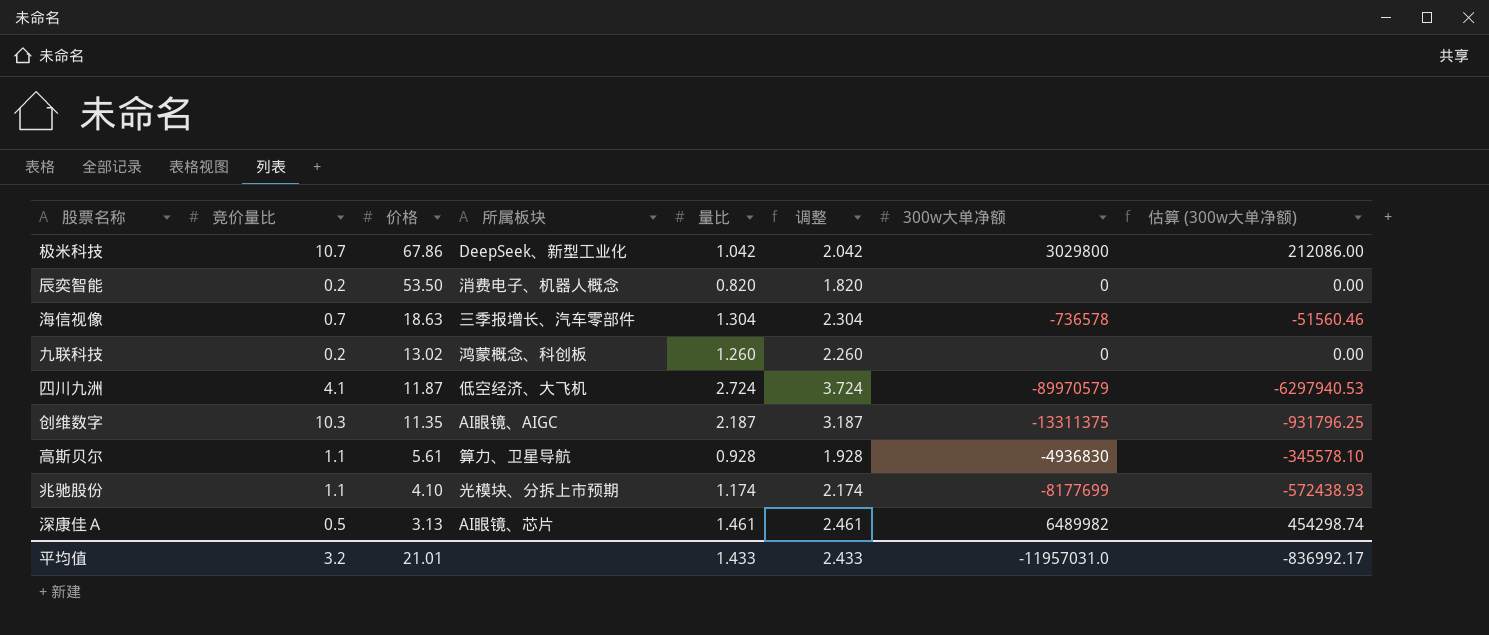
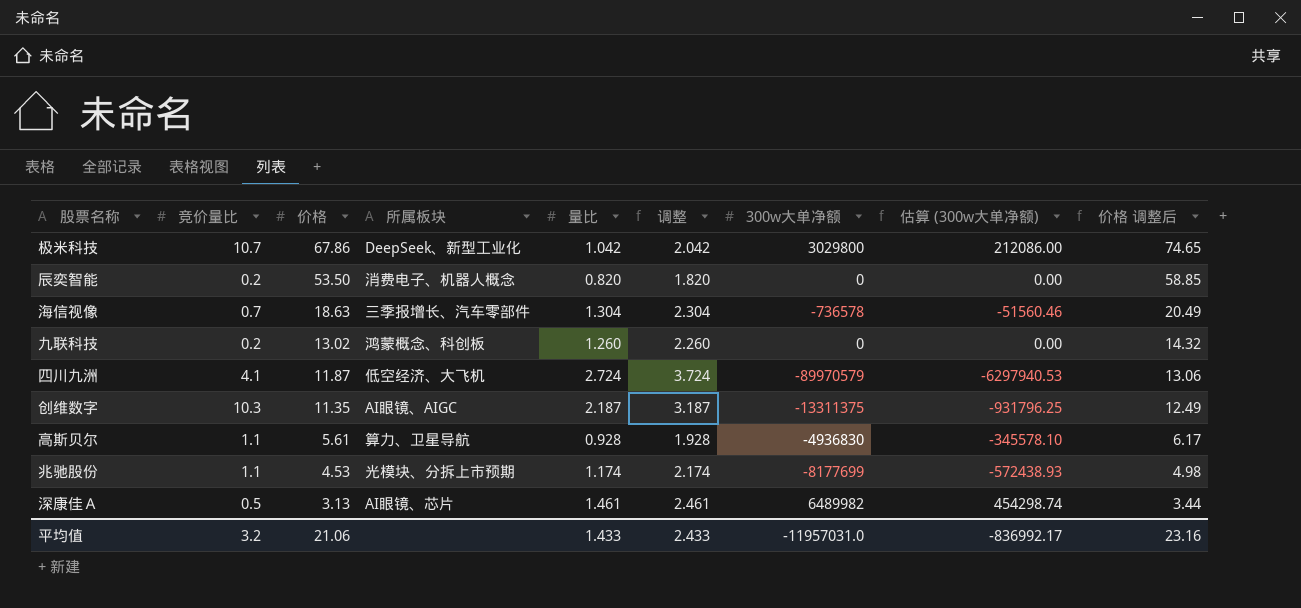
column 价格 调整后 | formula: none -> [价格] * 1.1
兆驰股份 | 价格: 4.10 -> 4.53
平均值 | 价格: 21.01 -> 21.06

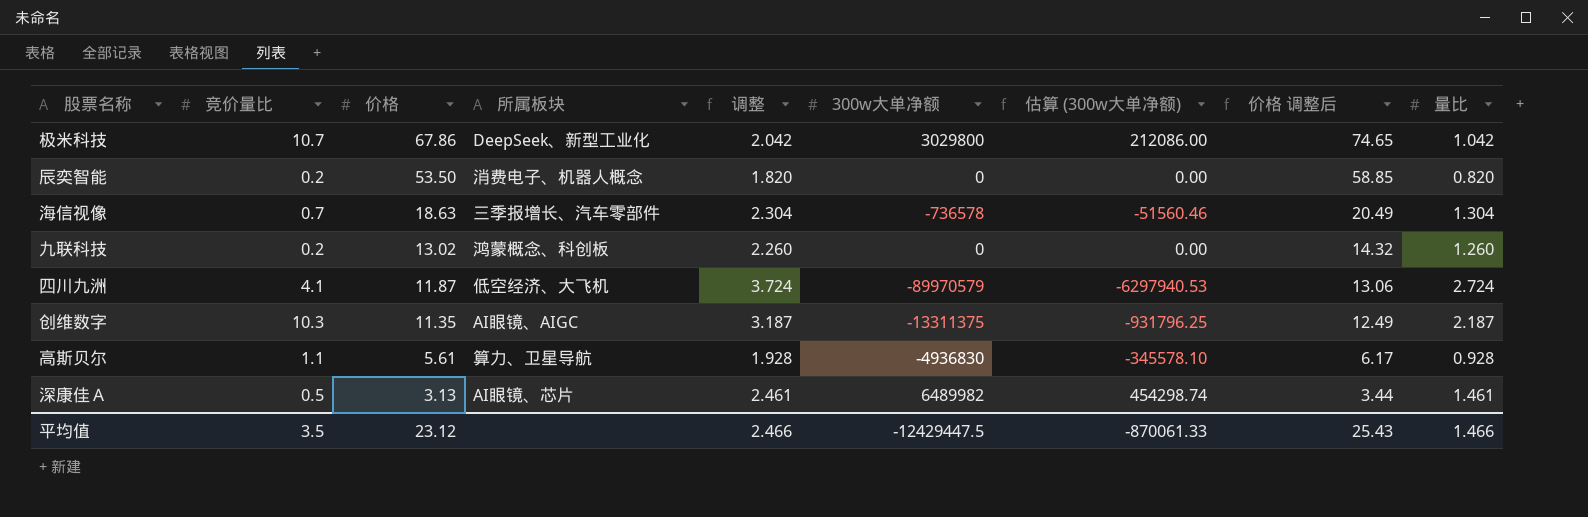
column 量比 | position: 5 -> 9
row 兆驰股份: 1.1 | 4.53 | 光模块、分拆上市预期 | 1.174 | 2.174 | -8177699 | -572438.93 | 4.98 -> none
平均值 | 竞价量比: 3.2 -> 3.5
平均值 | 价格: 21.06 -> 23.12
平均值 | 调整: 2.433 -> 2.466
平均值 | 300w大单净额: -11957031.0 -> -12429447.5
平均值 | 估算 (300w大单净额): -836992.17 -> -870061.33
平均值 | 价格 调整后: 23.16 -> 25.43
平均值 | 量比: 1.433 -> 1.466

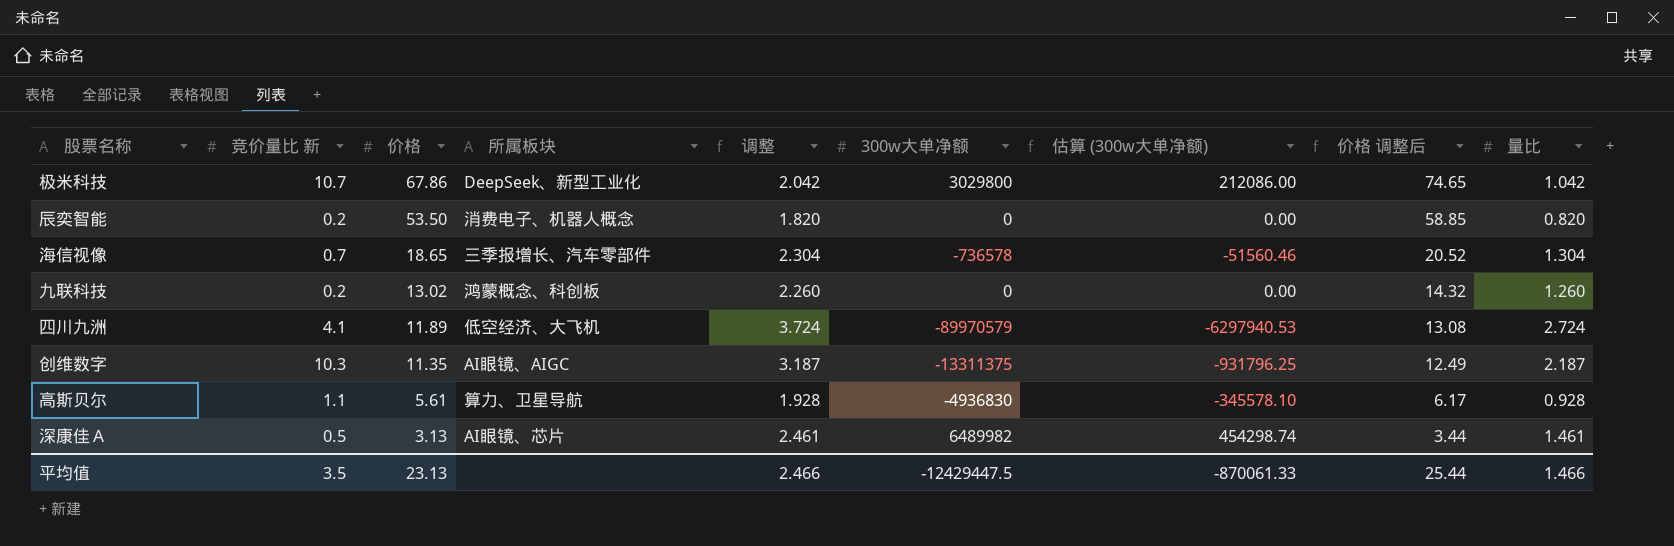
column name: 竞价量比 -> 竞价量比 新
海信视像 | 价格: 18.63 -> 18.65
海信视像 | 价格 调整后: 20.49 -> 20.52
四川九洲 | 价格: 11.87 -> 11.89
四川九洲 | 价格 调整后: 13.06 -> 13.08
平均值 | 价格: 23.12 -> 23.13
平均值 | 价格 调整后: 25.43 -> 25.44

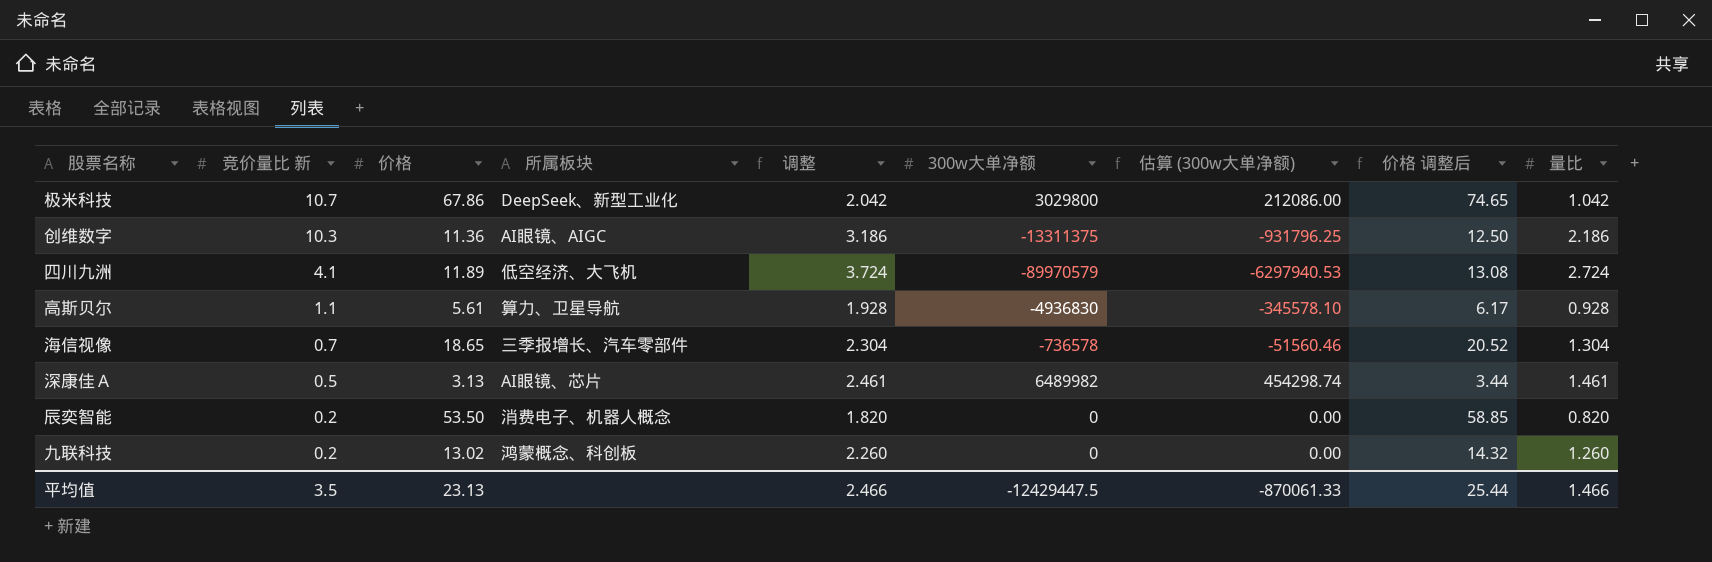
row order: 价格 descending -> 竞价量比 新 descending
创维数字 | 价格: 11.35 -> 11.36
创维数字 | 调整: 3.187 -> 3.186
创维数字 | 价格 调整后: 12.49 -> 12.50
创维数字 | 量比: 2.187 -> 2.186

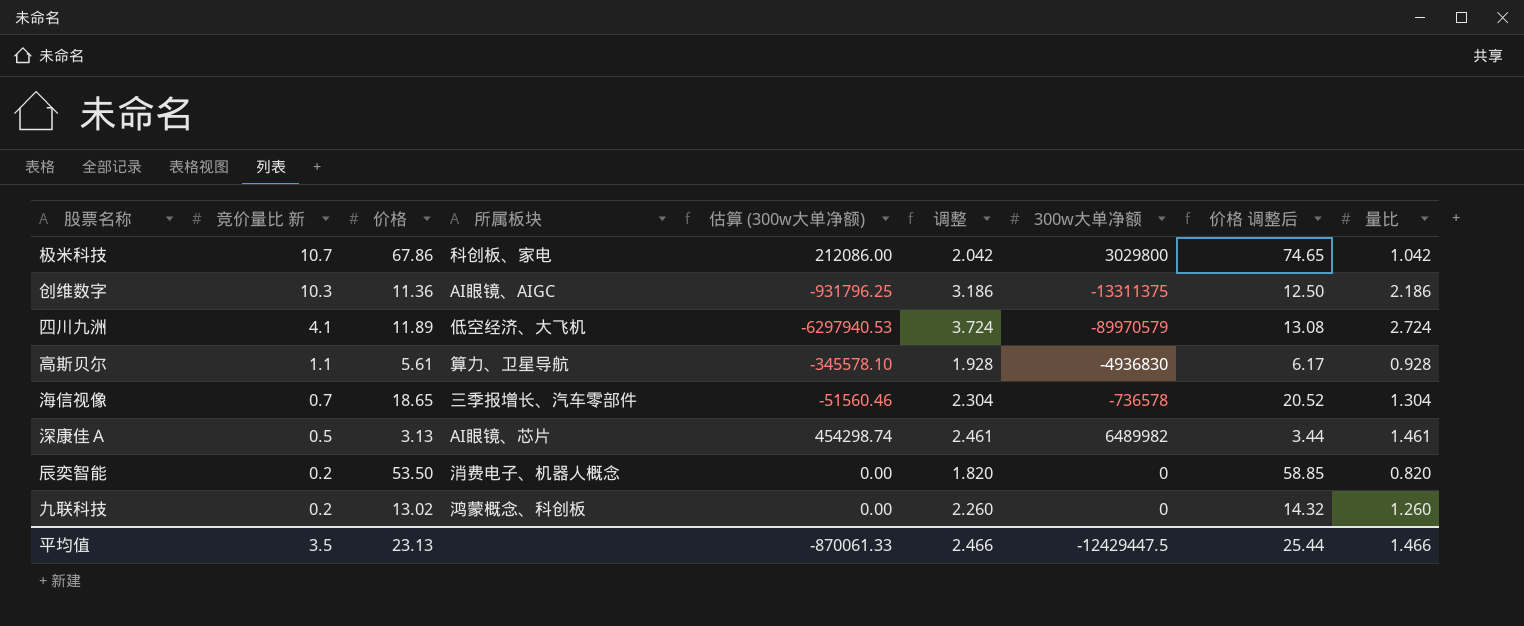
column 估算 (300w大单净额) | position: 7 -> 5
极米科技 | 所属板块: DeepSeek、新型工业化 -> 科创板、家电

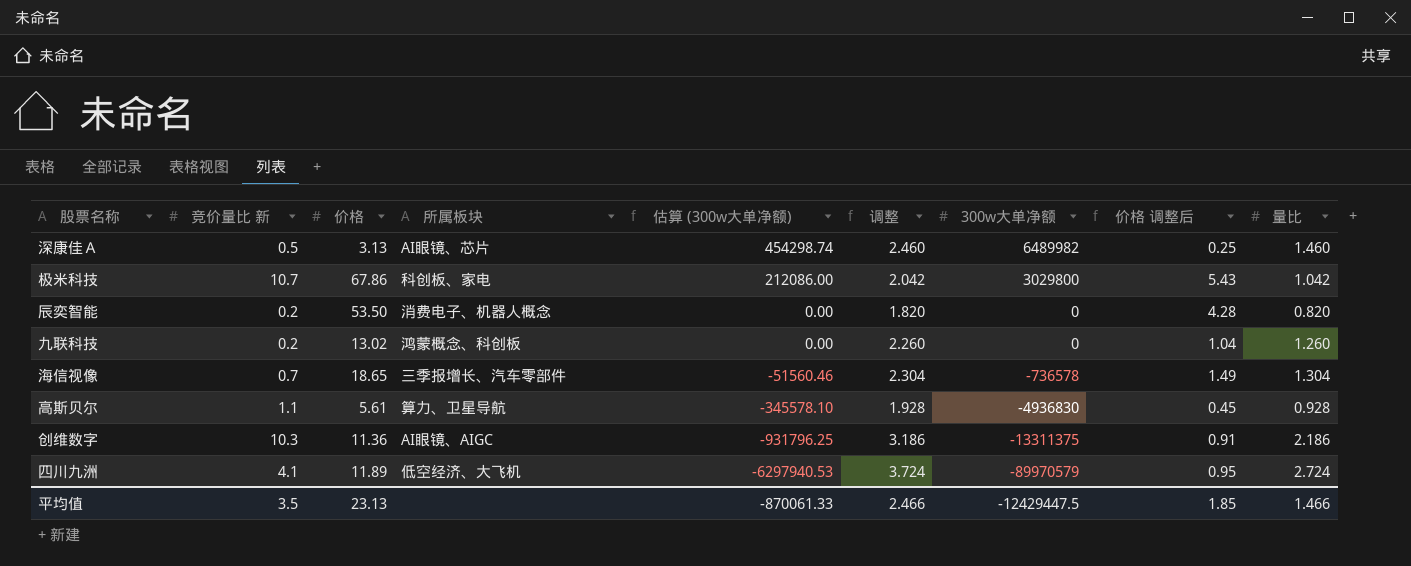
row order: 竞价量比 新 descending -> 估算 (300w大单净额) descending
column 价格 调整后 | formula: [价格] * 1.1 -> [价格] * 0.08
深康佳Ａ | 调整: 2.461 -> 2.460
深康佳Ａ | 量比: 1.461 -> 1.460
平均值 | 价格 调整后: 25.44 -> 1.85

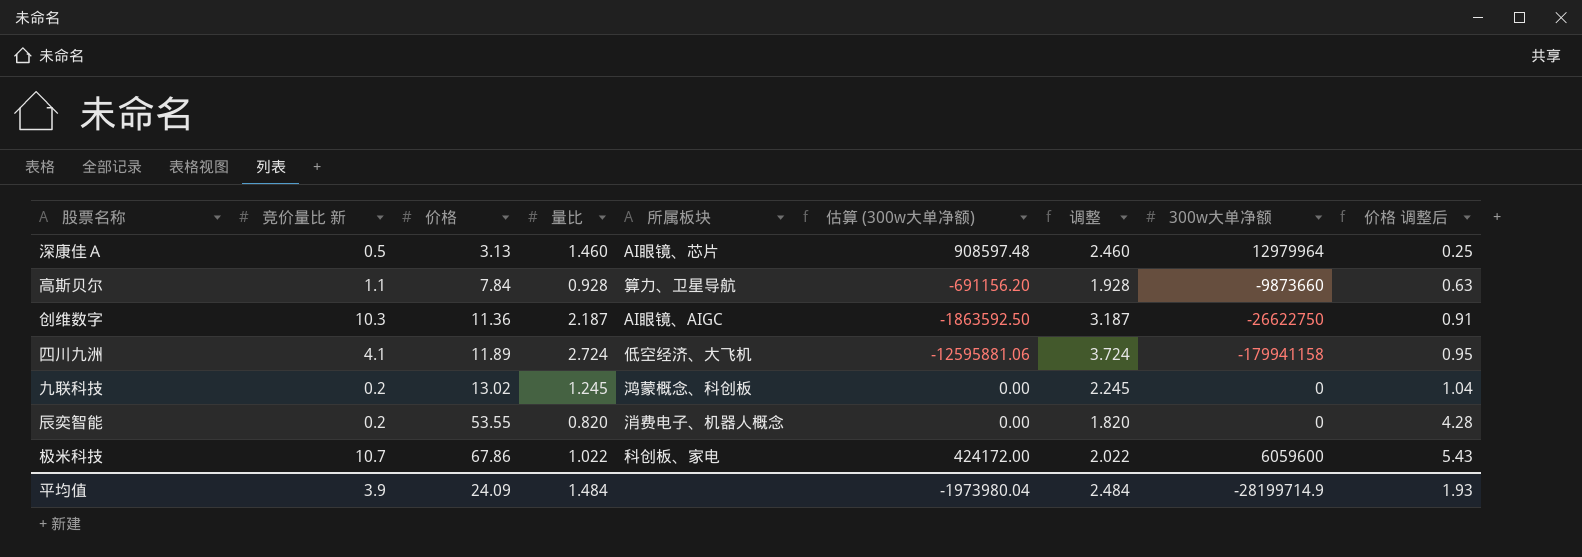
row order: 估算 (300w大单净额) descending -> 价格 ascending
column 量比 | position: 9 -> 4
row 海信视像: 0.7 | 18.65 | 三季报增长、汽车零部件 | -51560.46 | 2.304 | -736578 | 1.49 | 1.304 -> none
深康佳Ａ | 估算 (300w大单净额): 454298.74 -> 908597.48
深康佳Ａ | 300w大单净额: 6489982 -> 12979964
高斯贝尔 | 价格: 5.61 -> 7.84
高斯贝尔 | 估算 (300w大单净额): -345578.10 -> -691156.20
高斯贝尔 | 300w大单净额: -4936830 -> -9873660
高斯贝尔 | 价格 调整后: 0.45 -> 0.63
创维数字 | 量比: 2.186 -> 2.187
创维数字 | 估算 (300w大单净额): -931796.25 -> -1863592.50
创维数字 | 调整: 3.186 -> 3.187
创维数字 | 300w大单净额: -13311375 -> -26622750
四川九洲 | 估算 (300w大单净额): -6297940.53 -> -12595881.06
四川九洲 | 300w大单净额: -89970579 -> -179941158
九联科技 | 量比: 1.260 -> 1.245
九联科技 | 调整: 2.260 -> 2.245
辰奕智能 | 价格: 53.50 -> 53.55
极米科技 | 量比: 1.042 -> 1.022
极米科技 | 估算 (300w大单净额): 212086.00 -> 424172.00
极米科技 | 调整: 2.042 -> 2.022
极米科技 | 300w大单净额: 3029800 -> 6059600
平均值 | 竞价量比 新: 3.5 -> 3.9
平均值 | 价格: 23.13 -> 24.09
平均值 | 量比: 1.466 -> 1.484
平均值 | 估算 (300w大单净额): -870061.33 -> -1973980.04
平均值 | 调整: 2.466 -> 2.484
平均值 | 300w大单净额: -12429447.5 -> -28199714.9
平均值 | 价格 调整后: 1.85 -> 1.93

